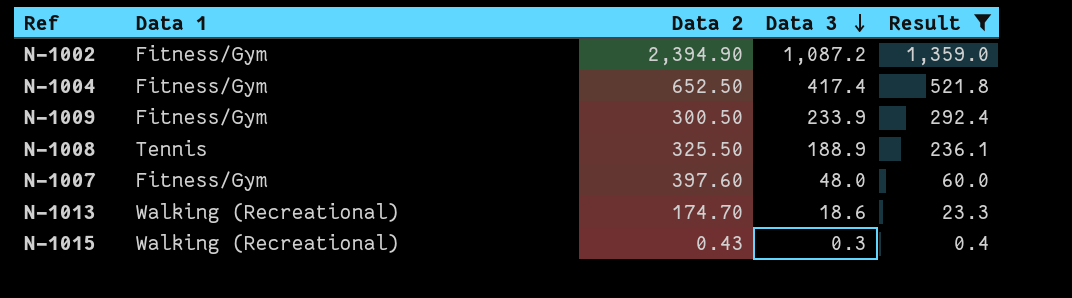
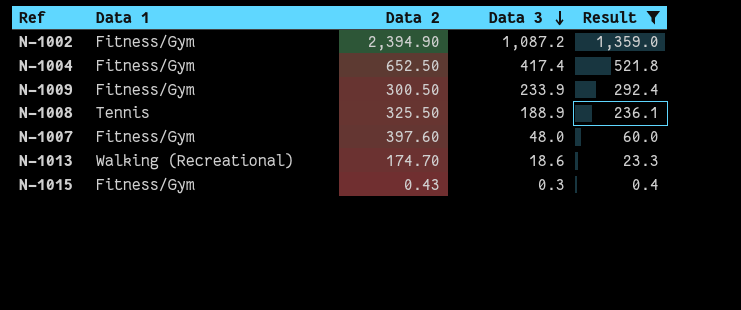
N-1015 | Data 1: Walking (Recreational) -> Fitness/Gym

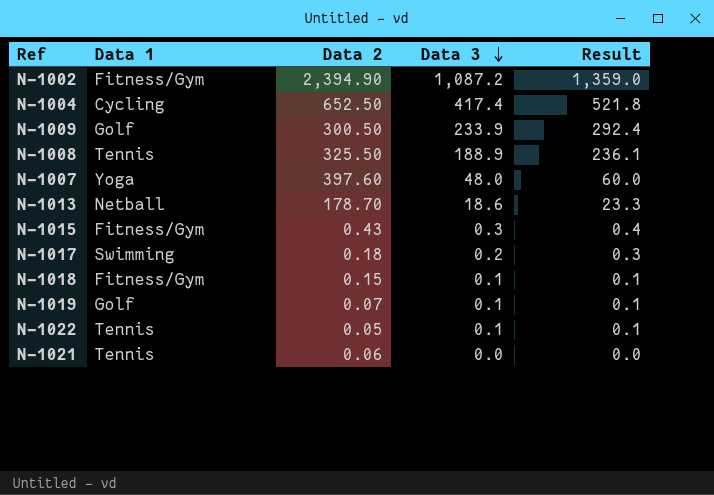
filter: Result >= 0.4 -> none
N-1004 | Data 1: Fitness/Gym -> Cycling
N-1009 | Data 1: Fitness/Gym -> Golf
N-1007 | Data 1: Fitness/Gym -> Yoga
N-1013 | Data 1: Walking (Recreational) -> Netball
N-1013 | Data 2: 174.70 -> 178.70

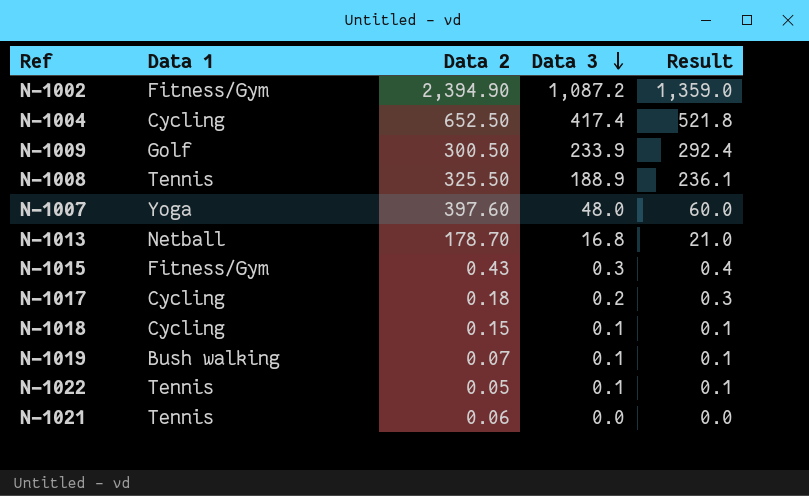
N-1013 | Data 3: 18.6 -> 16.8
N-1013 | Result: 23.3 -> 21.0
N-1017 | Data 1: Swimming -> Cycling
N-1018 | Data 1: Fitness/Gym -> Cycling
N-1019 | Data 1: Golf -> Bush walking

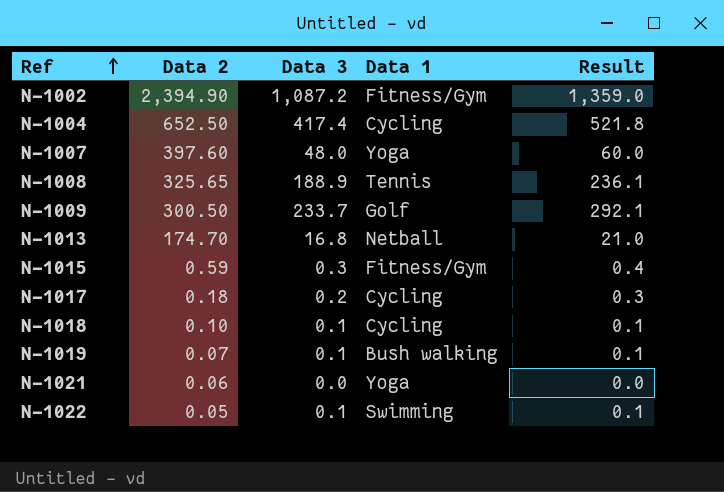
row order: Data 3 descending -> Ref ascending
column Data 1 | position: 2 -> 4
N-1008 | Data 2: 325.50 -> 325.65
N-1009 | Data 3: 233.9 -> 233.7
N-1009 | Result: 292.4 -> 292.1
N-1013 | Data 2: 178.70 -> 174.70
N-1015 | Data 2: 0.43 -> 0.59
N-1018 | Data 2: 0.15 -> 0.10
N-1021 | Data 1: Tennis -> Yoga
N-1022 | Data 1: Tennis -> Swimming

